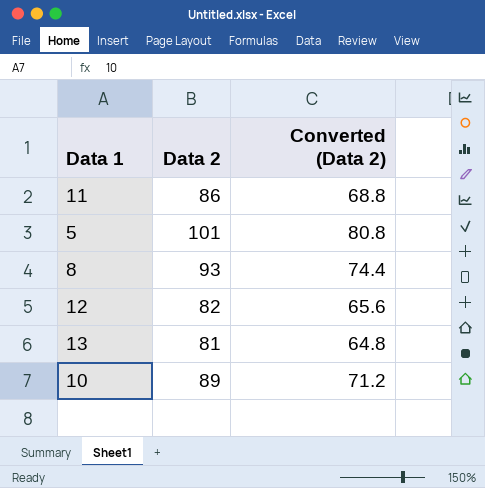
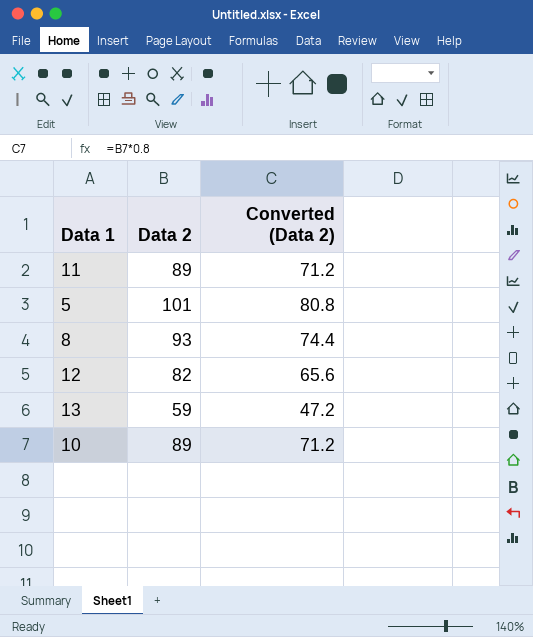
11 | Data 2: 86 -> 89
11 | Converted (Data 2): 68.8 -> 71.2
13 | Data 2: 81 -> 59
13 | Converted (Data 2): 64.8 -> 47.2

